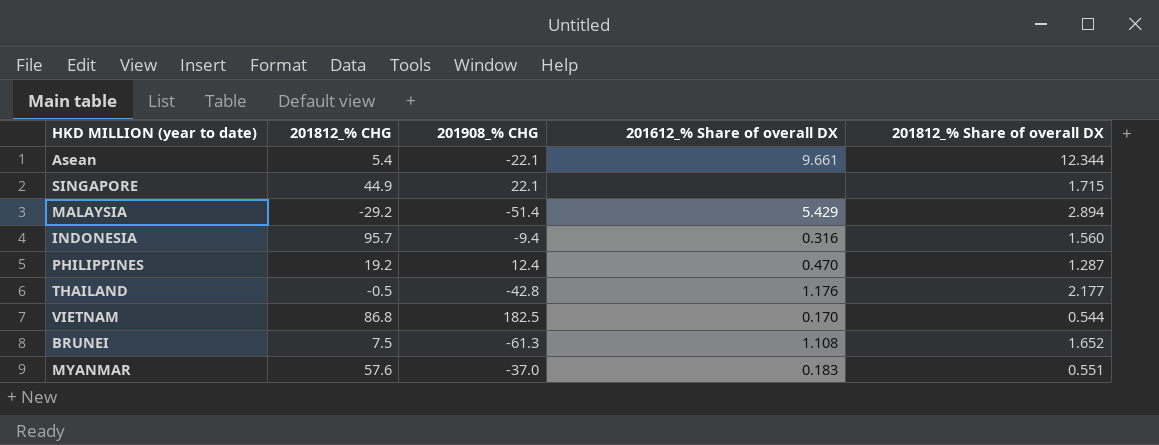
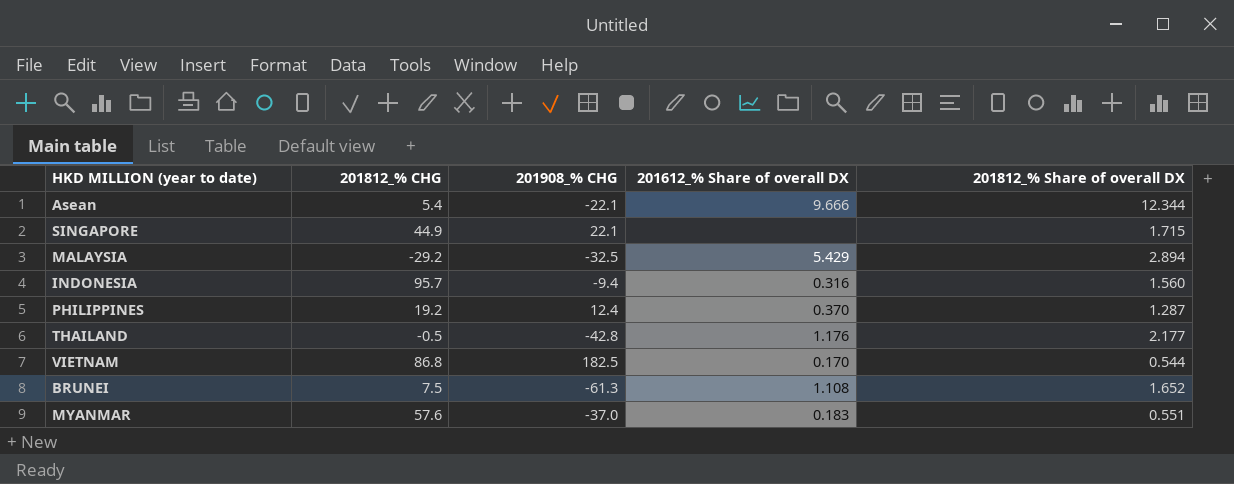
Asean | 201612_% Share of overall DX: 9.661 -> 9.666
MALAYSIA | 201908_% CHG: -51.4 -> -32.5
PHILIPPINES | 201612_% Share of overall DX: 0.470 -> 0.370

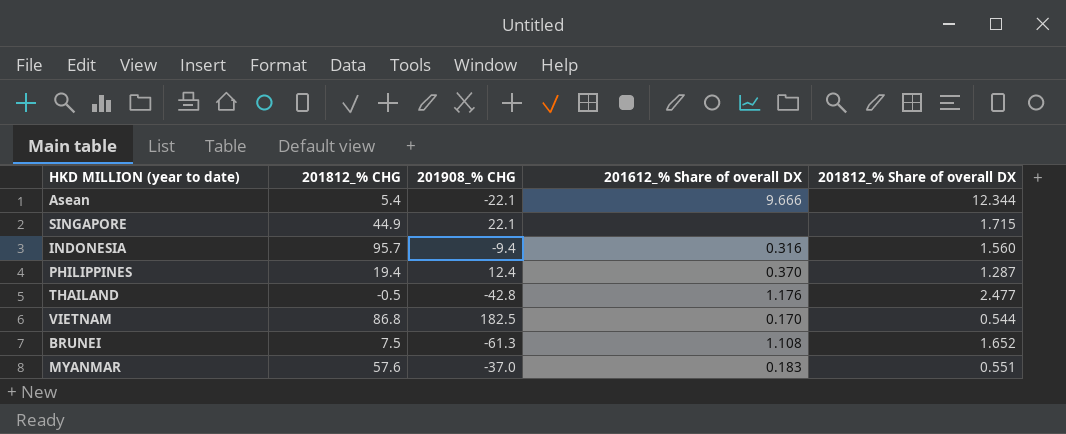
row MALAYSIA: -29.2 | -32.5 | 5.429 | 2.894 -> none
PHILIPPINES | 201812_% CHG: 19.2 -> 19.4
THAILAND | 201812_% Share of overall DX: 2.177 -> 2.477

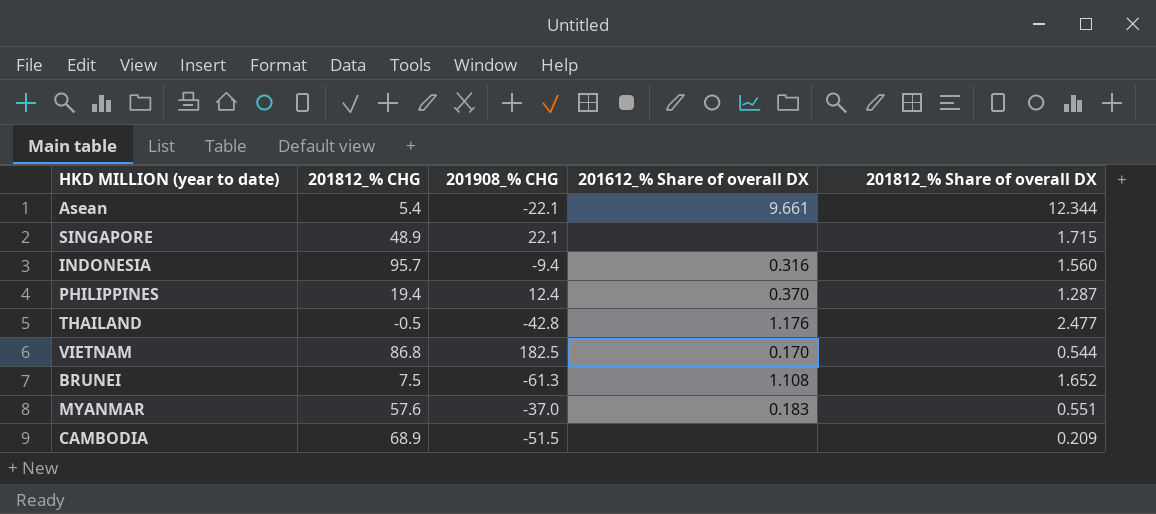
Asean | 201612_% Share of overall DX: 9.666 -> 9.661
SINGAPORE | 201812_% CHG: 44.9 -> 48.9
row CAMBODIA: none -> 68.9 | -51.5 | none | 0.209

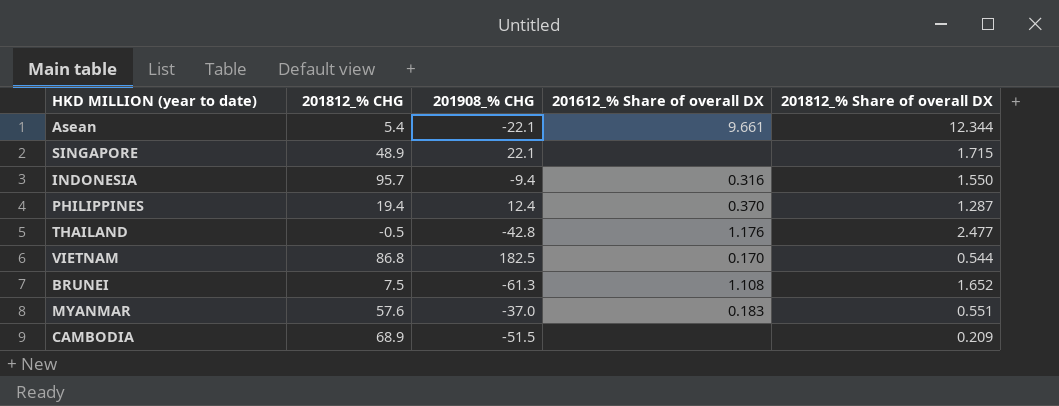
INDONESIA | 201812_% Share of overall DX: 1.560 -> 1.550

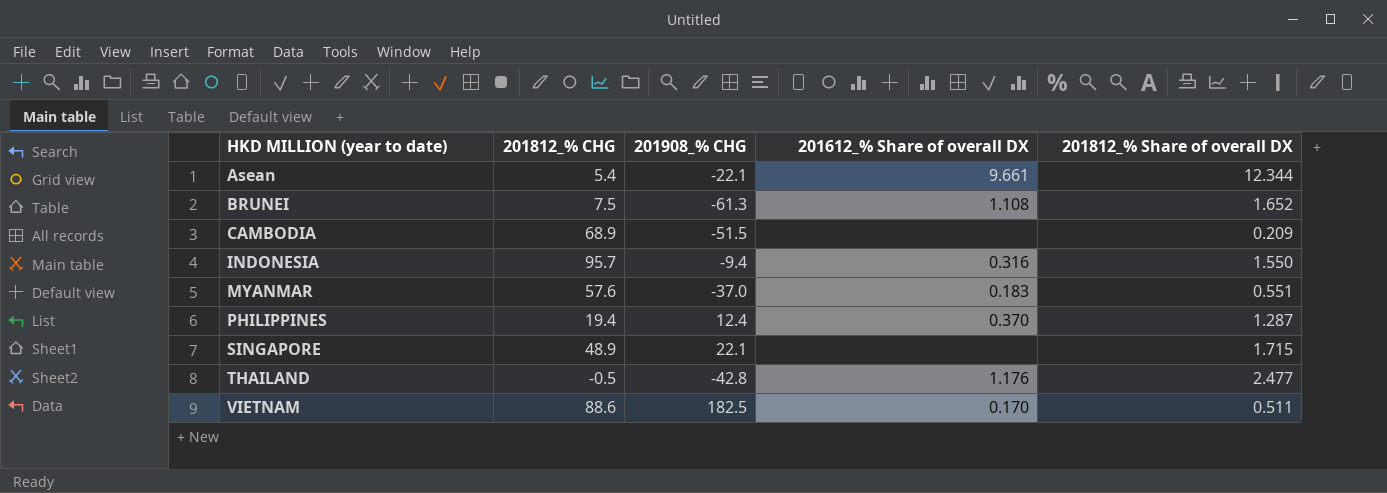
row order: none -> HKD MILLION (year to date) ascending
VIETNAM | 201812_% CHG: 86.8 -> 88.6
VIETNAM | 201812_% Share of overall DX: 0.544 -> 0.511

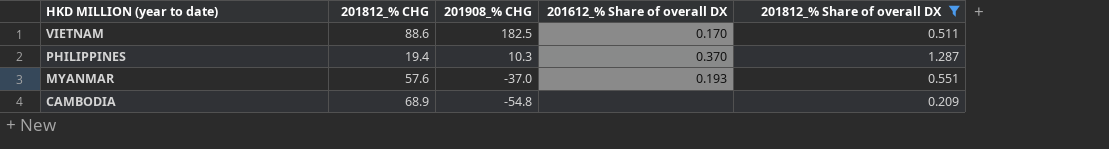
filter: none -> 201812_% Share of overall DX <= 1.287
row order: HKD MILLION (year to date) ascending -> HKD MILLION (year to date) descending
PHILIPPINES | 201908_% CHG: 12.4 -> 10.3
MYANMAR | 201612_% Share of overall DX: 0.183 -> 0.193
CAMBODIA | 201908_% CHG: -51.5 -> -54.8

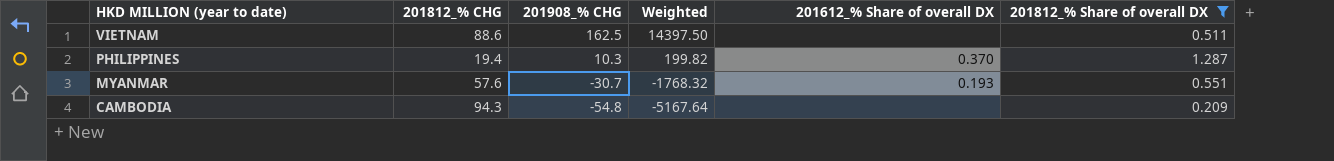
column Weighted | formula: none -> [201812_% CHG] * [201908_% CHG]
VIETNAM | 201908_% CHG: 182.5 -> 162.5
VIETNAM | 201612_% Share of overall DX: 0.170 -> none
MYANMAR | 201908_% CHG: -37.0 -> -30.7
CAMBODIA | 201812_% CHG: 68.9 -> 94.3

